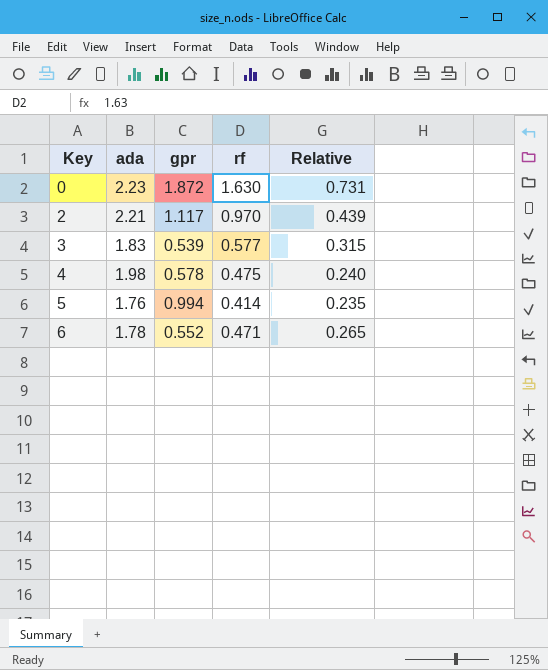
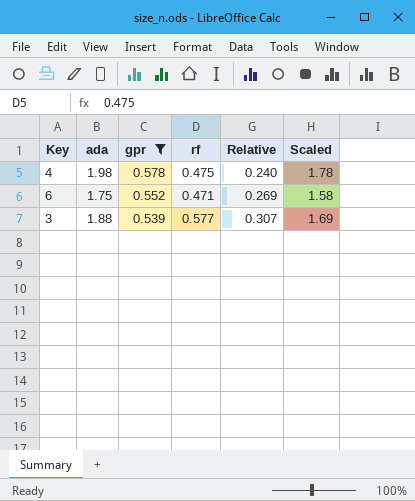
filter: none -> gpr <= 0.578
row order: Key ascending -> gpr descending
column Scaled | formula: none -> [ada] * 0.9
6 | ada: 1.78 -> 1.75
6 | Relative: 0.265 -> 0.269
3 | ada: 1.83 -> 1.88
3 | Relative: 0.315 -> 0.307

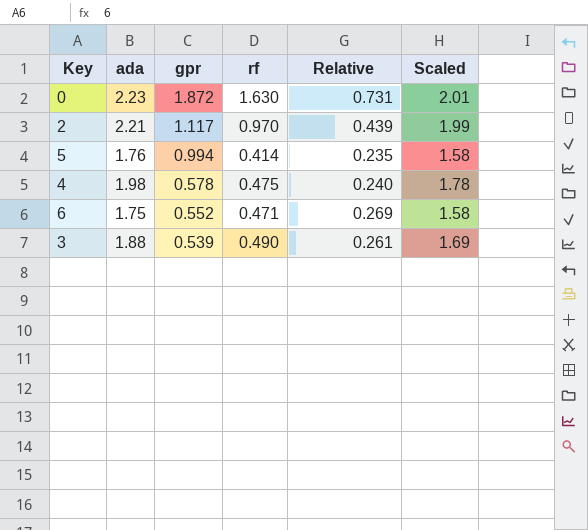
filter: gpr <= 0.578 -> none
3 | rf: 0.577 -> 0.490
3 | Relative: 0.307 -> 0.261

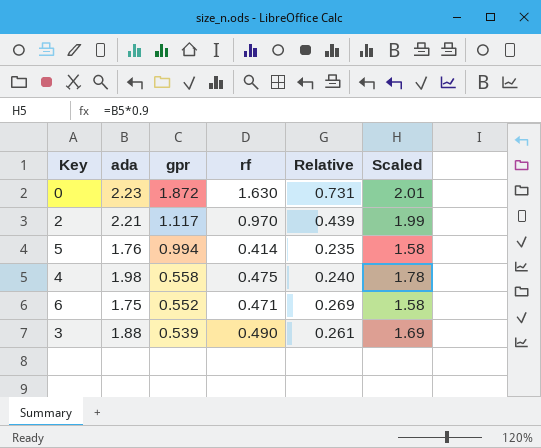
4 | gpr: 0.578 -> 0.558

